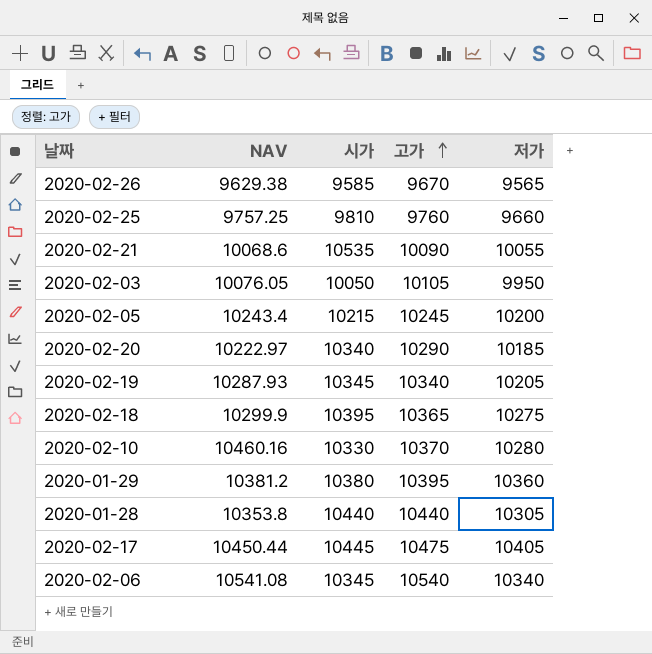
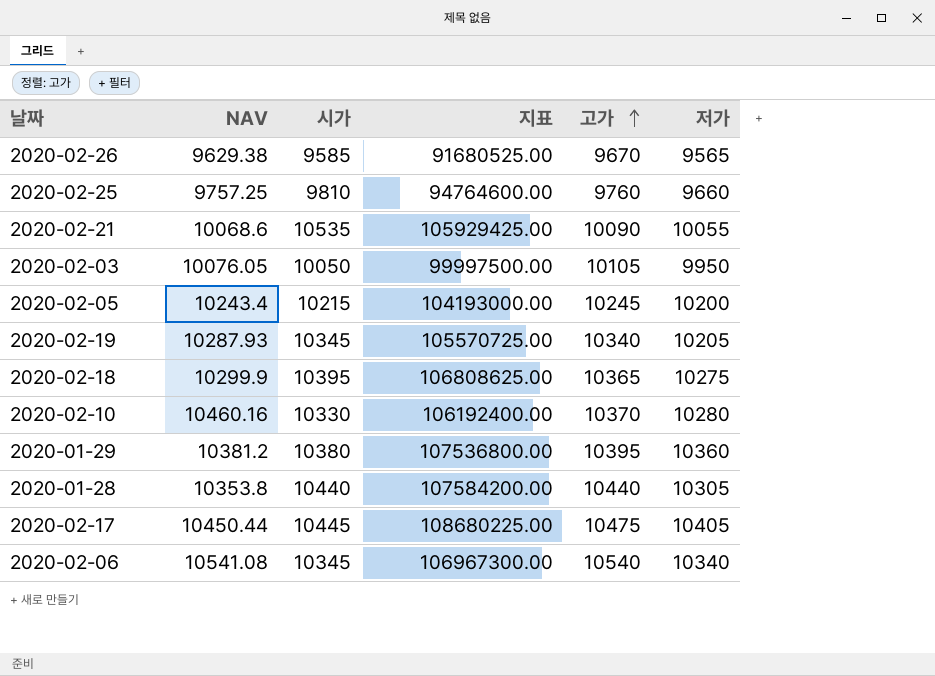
column 지표 | formula: none -> [시가] * [저가]
row 2020-02-20: 10222.97 | 10340 | 10290 | 10185 -> none

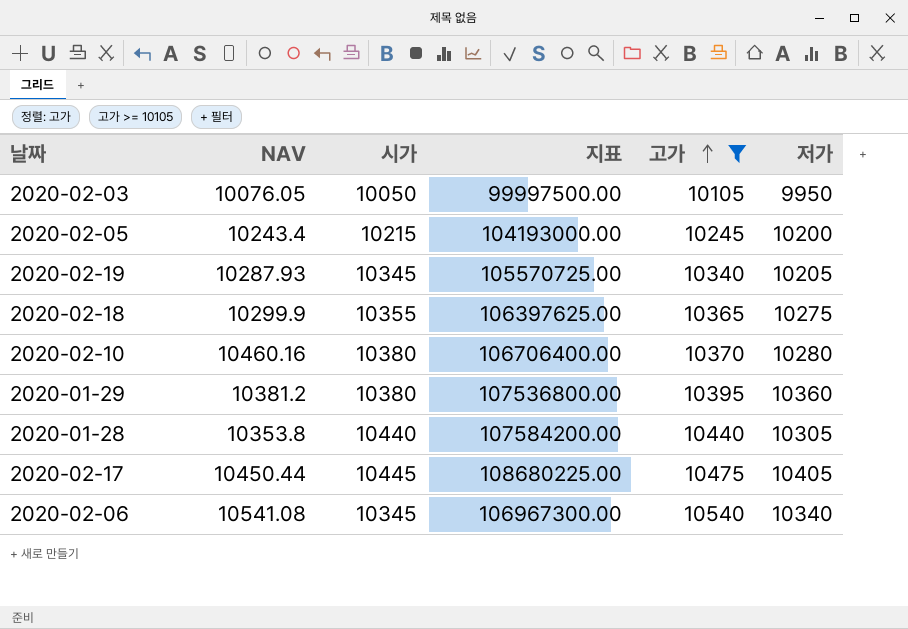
filter: none -> 고가 >= 10105
2020-02-18 | 시가: 10395 -> 10355
2020-02-18 | 지표: 106808625.00 -> 106397625.00
2020-02-10 | 시가: 10330 -> 10380
2020-02-10 | 지표: 106192400.00 -> 106706400.00

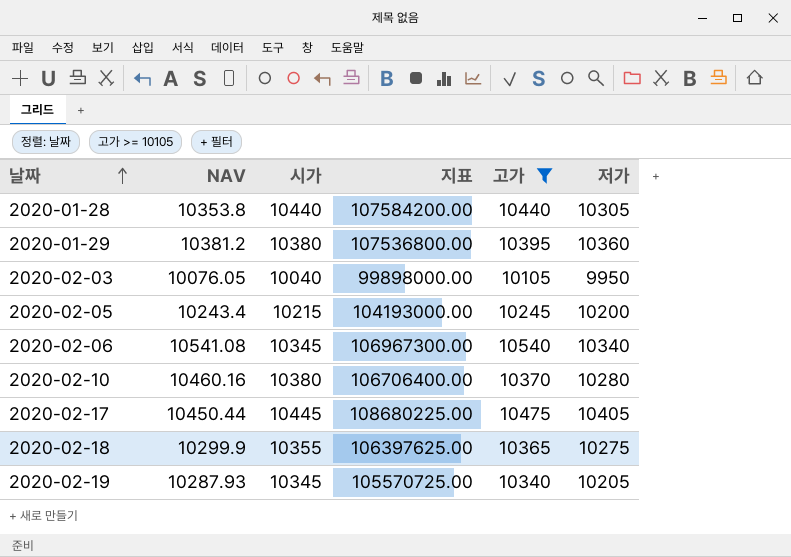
row order: 고가 ascending -> 날짜 ascending
2020-02-03 | 시가: 10050 -> 10040
2020-02-03 | 지표: 99997500.00 -> 99898000.00

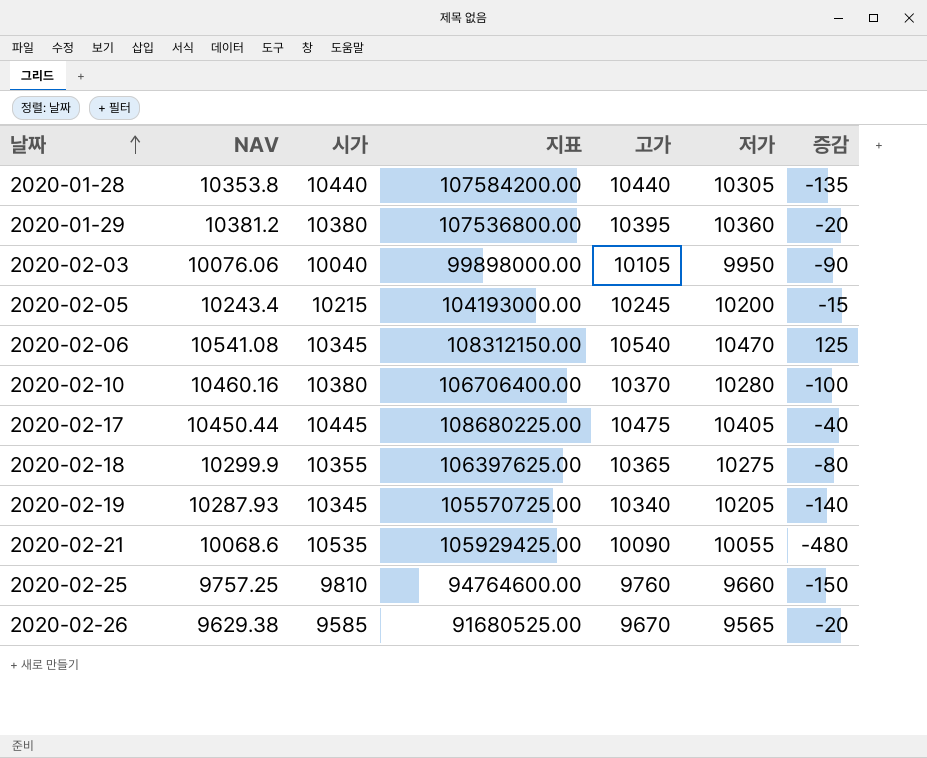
filter: 고가 >= 10105 -> none
column 증감 | formula: none -> [저가] - [시가]
2020-02-03 | NAV: 10076.05 -> 10076.06
2020-02-06 | 지표: 106967300.00 -> 108312150.00
2020-02-06 | 저가: 10340 -> 10470

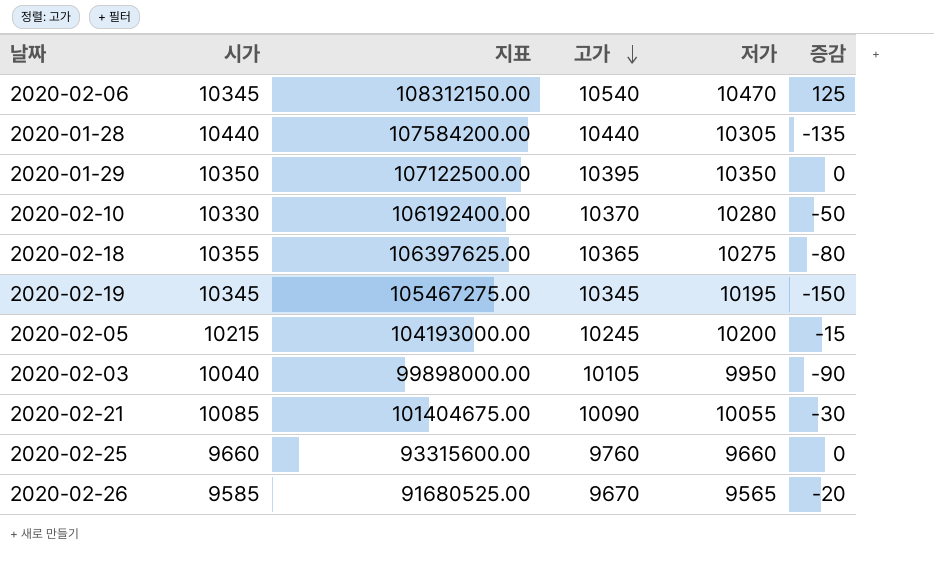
row order: 날짜 ascending -> 고가 descending
column NAV | position: 2 -> none
row 2020-02-17: 10450.44 | 10445 | 108680225.00 | 10475 | 10405 | -40 -> none
2020-01-29 | 시가: 10380 -> 10350
2020-01-29 | 지표: 107536800.00 -> 107122500.00
2020-01-29 | 저가: 10360 -> 10350
2020-01-29 | 증감: -20 -> 0
2020-02-10 | 시가: 10380 -> 10330
2020-02-10 | 지표: 106706400.00 -> 106192400.00
2020-02-10 | 증감: -100 -> -50
2020-02-19 | 지표: 105570725.00 -> 105467275.00
2020-02-19 | 고가: 10340 -> 10345
2020-02-19 | 저가: 10205 -> 10195
2020-02-19 | 증감: -140 -> -150
2020-02-21 | 시가: 10535 -> 10085
2020-02-21 | 지표: 105929425.00 -> 101404675.00
2020-02-21 | 증감: -480 -> -30
2020-02-25 | 시가: 9810 -> 9660
2020-02-25 | 지표: 94764600.00 -> 93315600.00
2020-02-25 | 증감: -150 -> 0

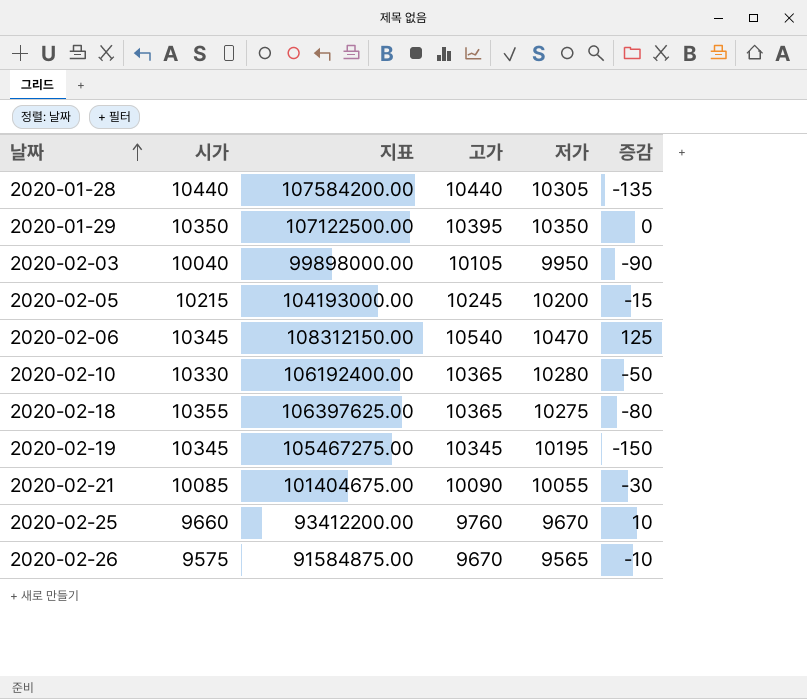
row order: 고가 descending -> 날짜 ascending
2020-02-10 | 고가: 10370 -> 10365
2020-02-25 | 지표: 93315600.00 -> 93412200.00
2020-02-25 | 저가: 9660 -> 9670
2020-02-25 | 증감: 0 -> 10
2020-02-26 | 시가: 9585 -> 9575
2020-02-26 | 지표: 91680525.00 -> 91584875.00
2020-02-26 | 증감: -20 -> -10

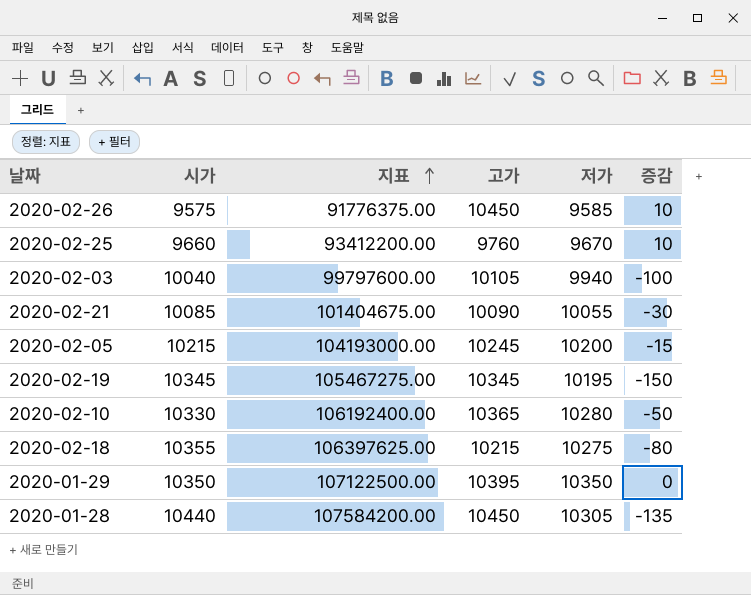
row order: 날짜 ascending -> 지표 ascending
row 2020-02-06: 10345 | 108312150.00 | 10540 | 10470 | 125 -> none
2020-02-26 | 지표: 91584875.00 -> 91776375.00
2020-02-26 | 고가: 9670 -> 10450
2020-02-26 | 저가: 9565 -> 9585
2020-02-26 | 증감: -10 -> 10
2020-02-03 | 지표: 99898000.00 -> 99797600.00
2020-02-03 | 저가: 9950 -> 9940
2020-02-03 | 증감: -90 -> -100
2020-02-18 | 고가: 10365 -> 10215
2020-01-28 | 고가: 10440 -> 10450

